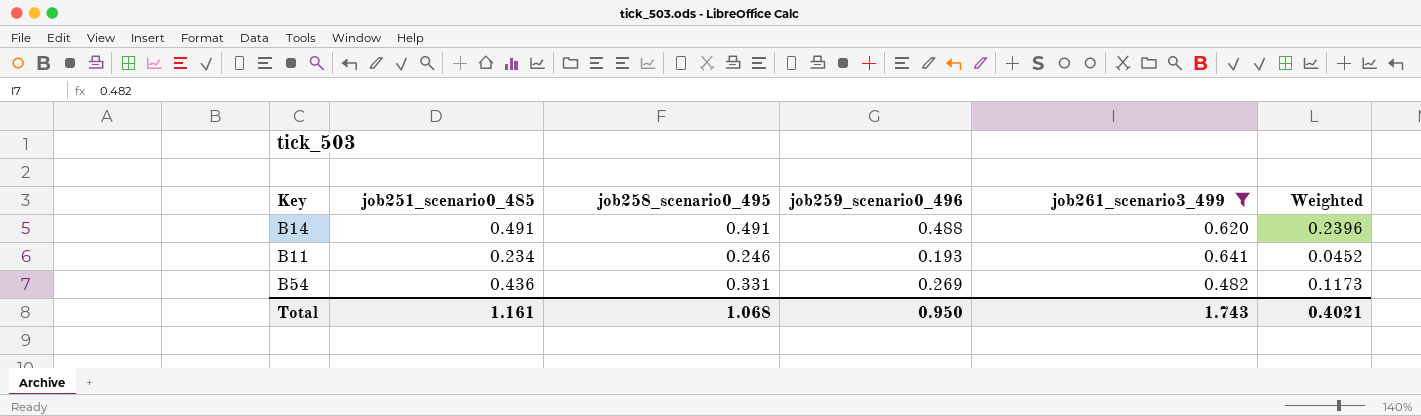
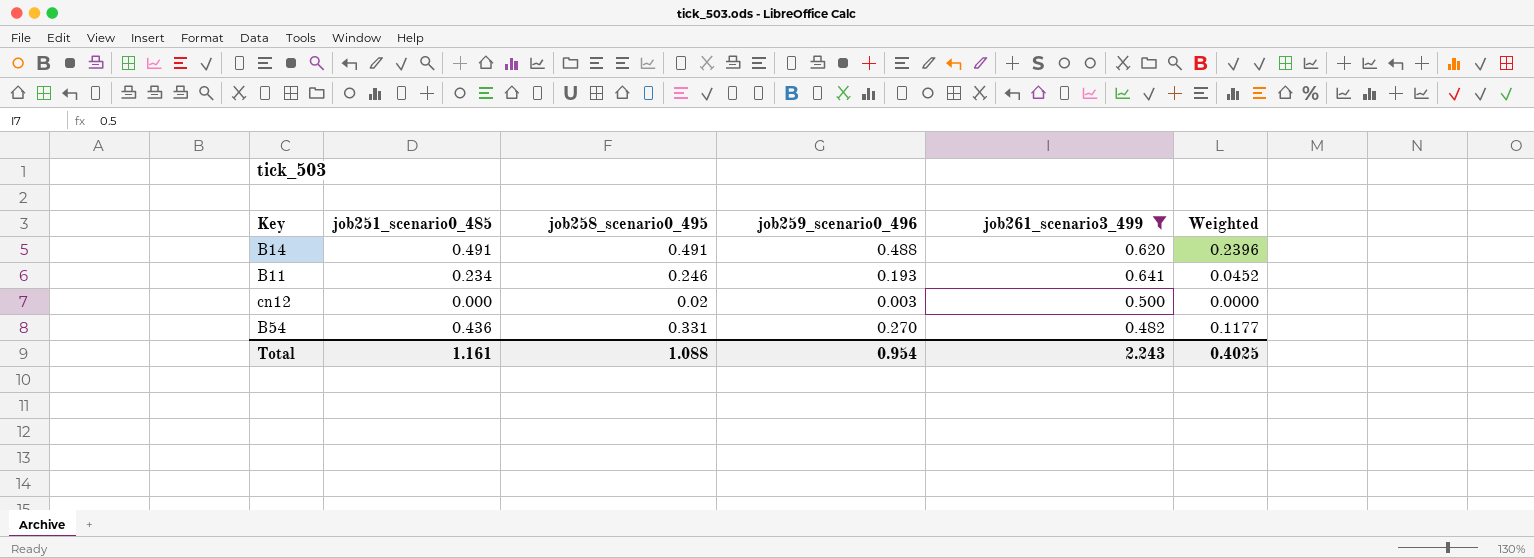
row cn12: none -> 0.000 | 0.02 | 0.003 | 0.500 | 0.0000
B54 | job259_scenario0_496: 0.269 -> 0.270
B54 | Weighted: 0.1173 -> 0.1177
Total | job258_scenario0_495: 1.068 -> 1.088
Total | job259_scenario0_496: 0.950 -> 0.954
Total | job261_scenario3_499: 1.743 -> 2.243
Total | Weighted: 0.4021 -> 0.4025

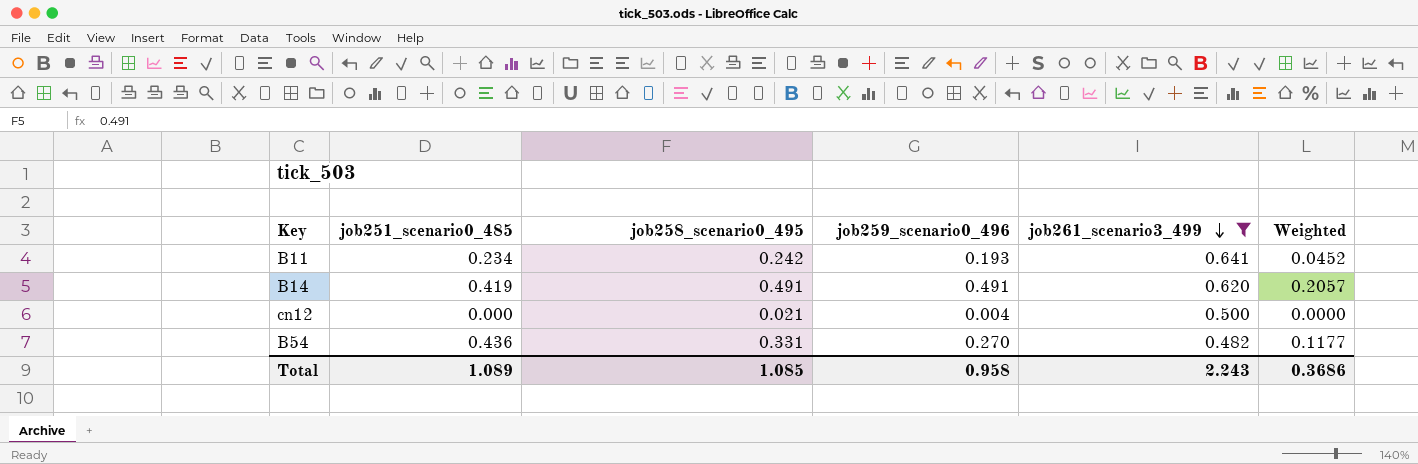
row order: none -> job261_scenario3_499 descending
B11 | job258_scenario0_495: 0.246 -> 0.242
B14 | job251_scenario0_485: 0.491 -> 0.419
B14 | job259_scenario0_496: 0.488 -> 0.491
B14 | Weighted: 0.2396 -> 0.2057
cn12 | job258_scenario0_495: 0.02 -> 0.021
cn12 | job259_scenario0_496: 0.003 -> 0.004
Total | job251_scenario0_485: 1.161 -> 1.089
Total | job258_scenario0_495: 1.088 -> 1.085
Total | job259_scenario0_496: 0.954 -> 0.958
Total | Weighted: 0.4025 -> 0.3686

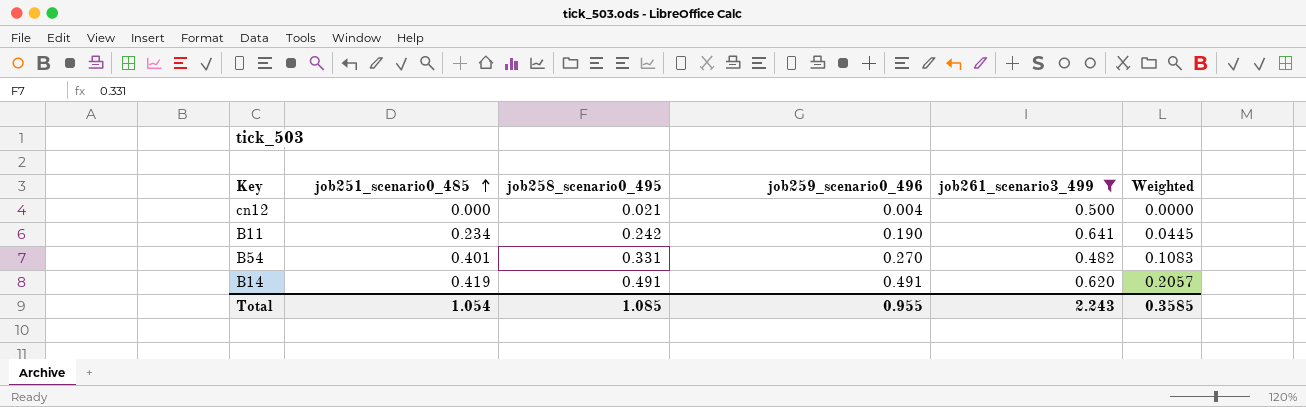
row order: job261_scenario3_499 descending -> job251_scenario0_485 ascending
B11 | job259_scenario0_496: 0.193 -> 0.190
B11 | Weighted: 0.0452 -> 0.0445
B54 | job251_scenario0_485: 0.436 -> 0.401
B54 | Weighted: 0.1177 -> 0.1083
Total | job251_scenario0_485: 1.089 -> 1.054
Total | job259_scenario0_496: 0.958 -> 0.955
Total | Weighted: 0.3686 -> 0.3585

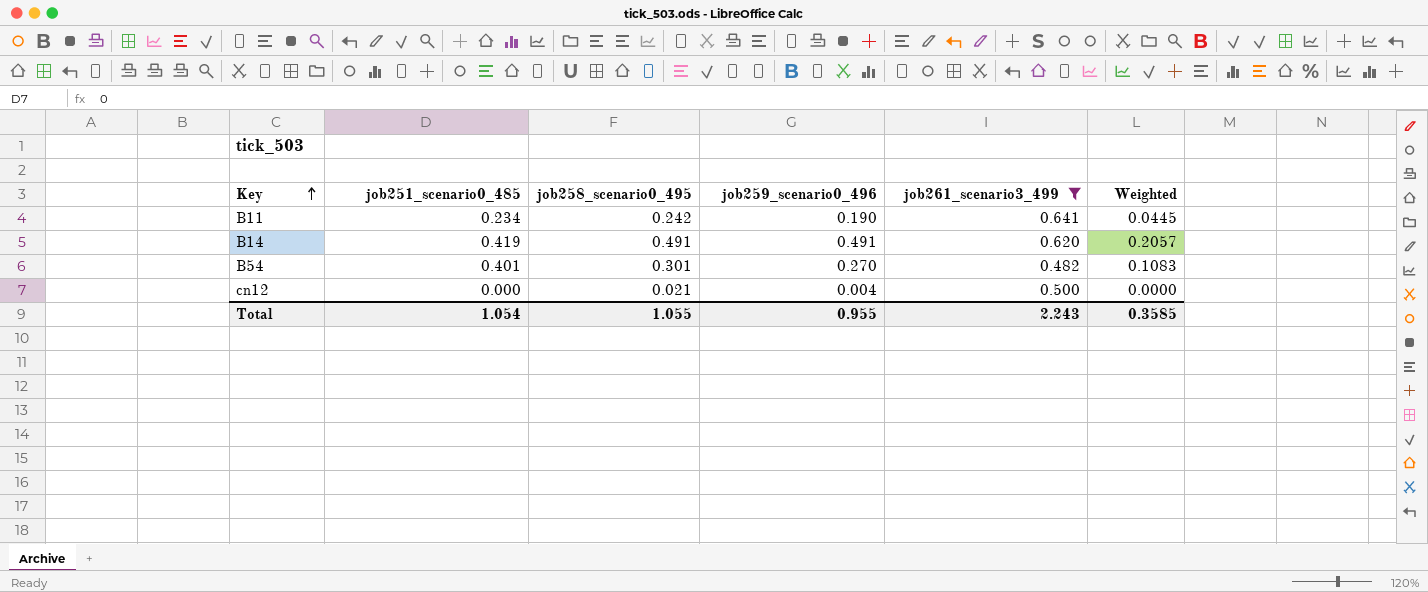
row order: job251_scenario0_485 ascending -> Key ascending
B54 | job258_scenario0_495: 0.331 -> 0.301
Total | job258_scenario0_495: 1.085 -> 1.055

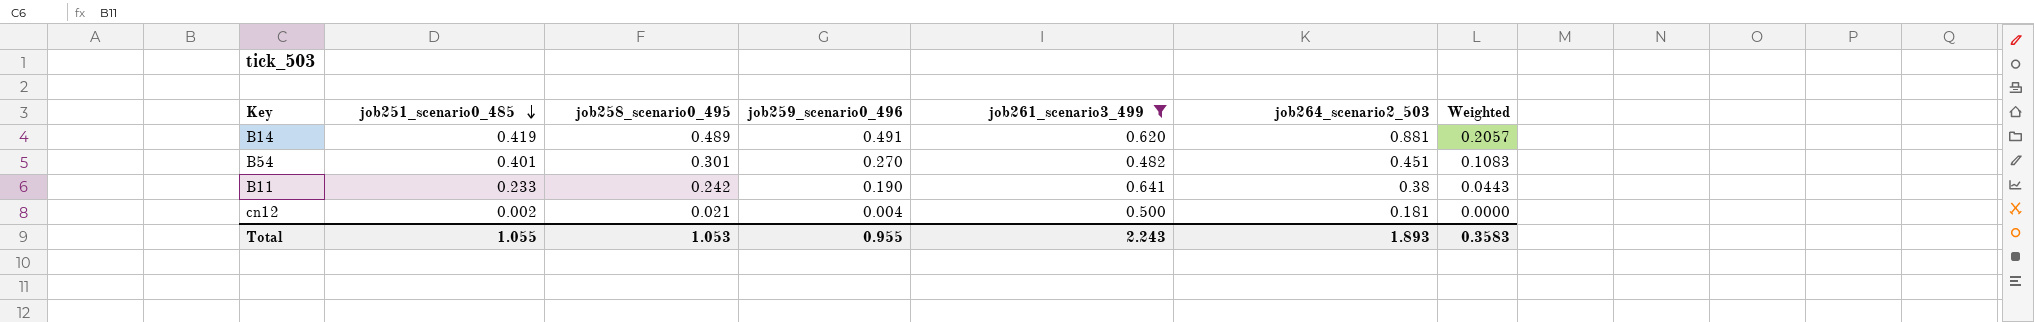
row order: Key ascending -> job251_scenario0_485 descending
column job264_scenario2_503 | position: none -> 6
B14 | job258_scenario0_495: 0.491 -> 0.489
B11 | job251_scenario0_485: 0.234 -> 0.233
B11 | Weighted: 0.0445 -> 0.0443
cn12 | job251_scenario0_485: 0.000 -> 0.002
Total | job251_scenario0_485: 1.054 -> 1.055
Total | job258_scenario0_495: 1.055 -> 1.053
Total | Weighted: 0.3585 -> 0.3583

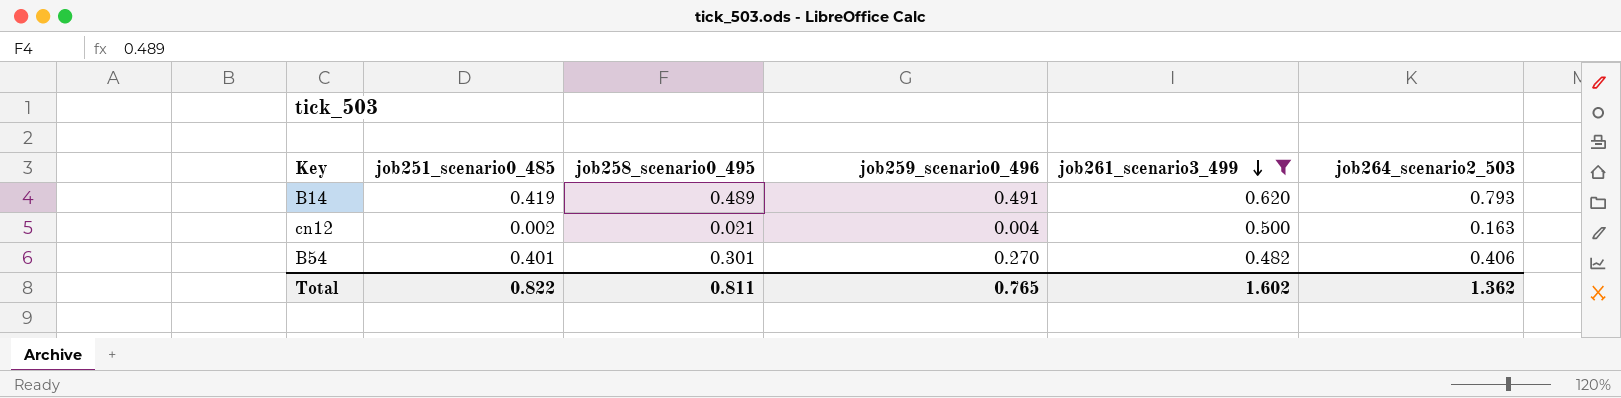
row order: job251_scenario0_485 descending -> job261_scenario3_499 descending
column Weighted | formula: [job251_scenario0_485] * [job259_scenario0_496] -> none
row B11: 0.233 | 0.242 | 0.190 | 0.641 | 0.38 | 0.0443 -> none
B14 | job264_scenario2_503: 0.881 -> 0.793
cn12 | job264_scenario2_503: 0.181 -> 0.163
B54 | job264_scenario2_503: 0.451 -> 0.406
Total | job251_scenario0_485: 1.055 -> 0.822
Total | job258_scenario0_495: 1.053 -> 0.811
Total | job259_scenario0_496: 0.955 -> 0.765
Total | job261_scenario3_499: 2.243 -> 1.602
Total | job264_scenario2_503: 1.893 -> 1.362

